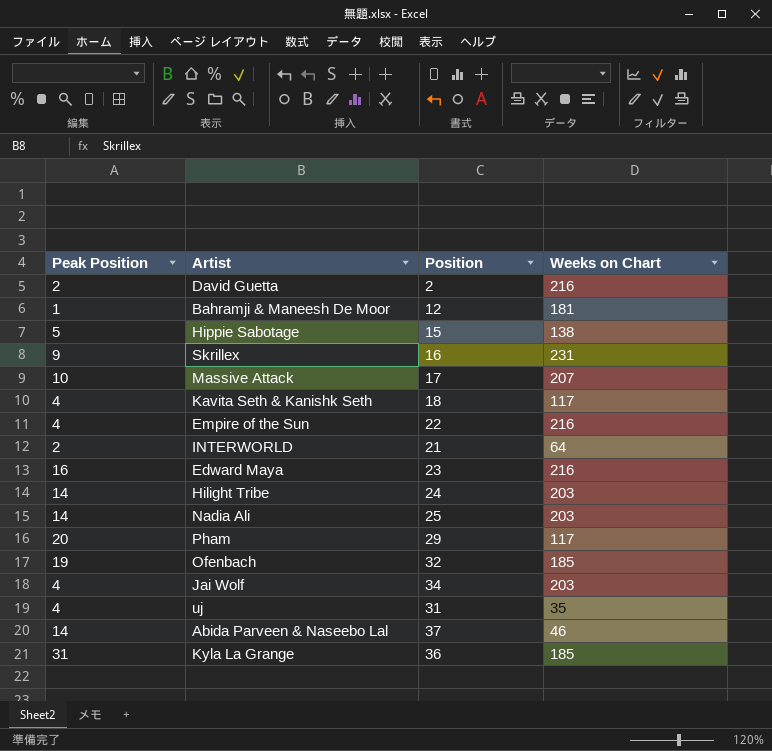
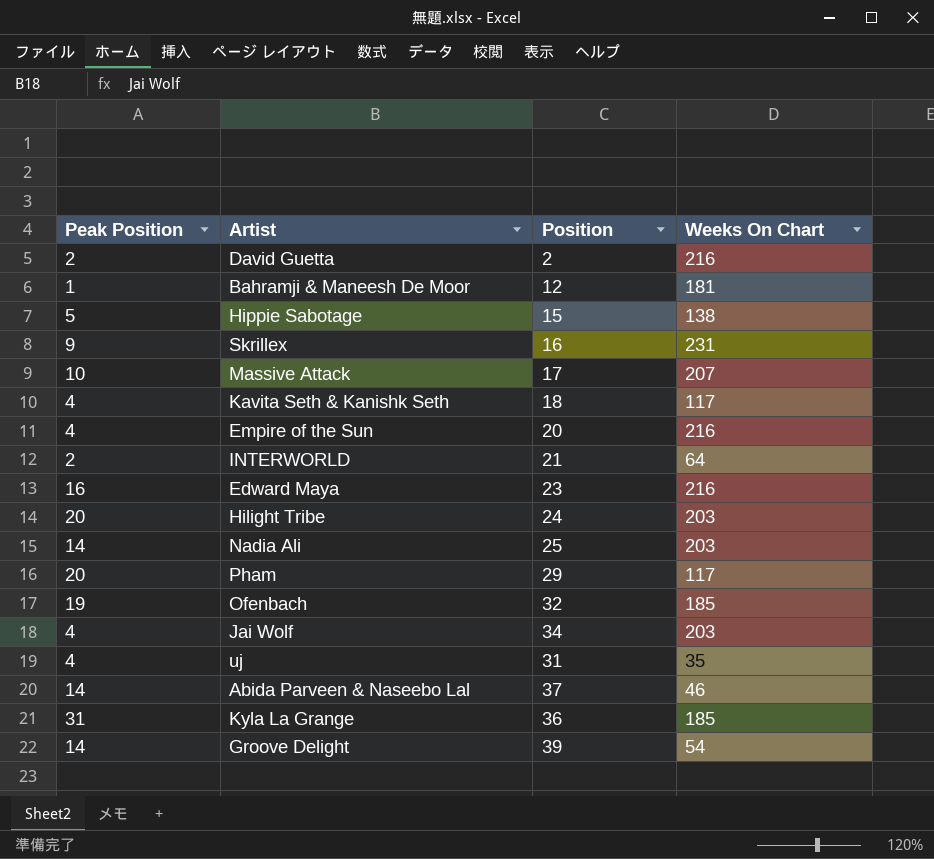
column name: Weeks on Chart -> Weeks On Chart
Empire of the Sun | Position: 22 -> 20
Hilight Tribe | Peak Position: 14 -> 20
row Groove Delight: none -> 14 | 39 | 54

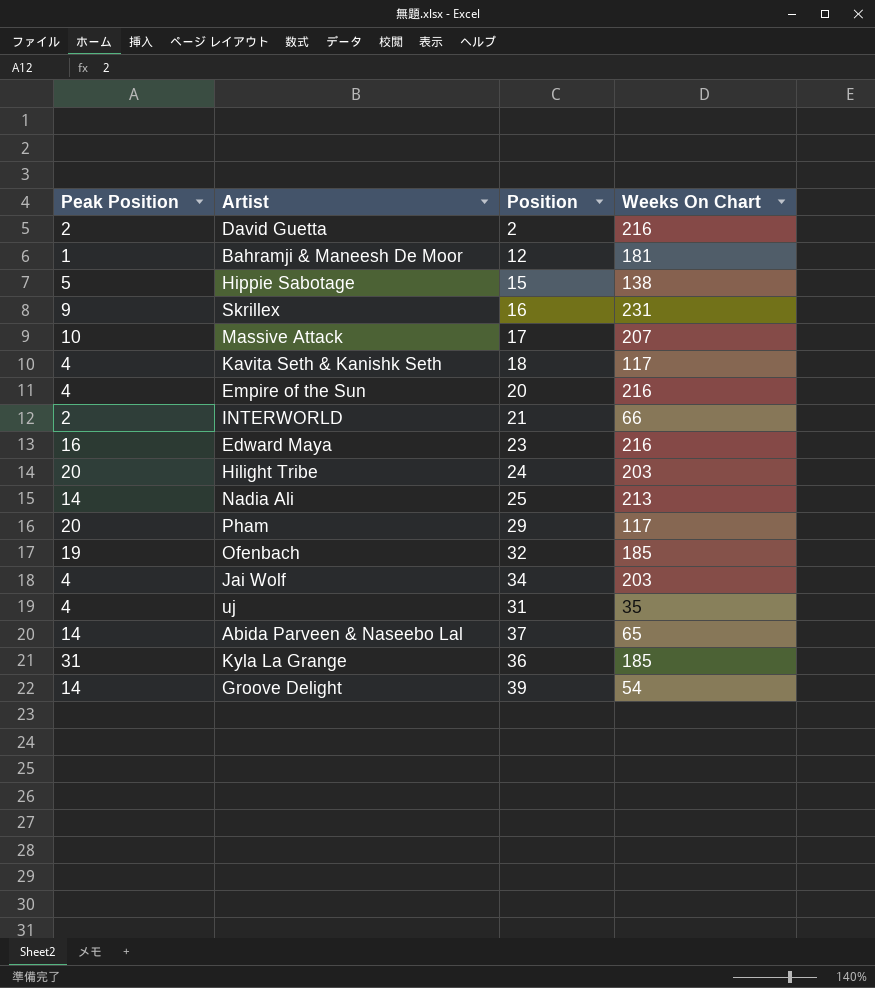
INTERWORLD | Weeks On Chart: 64 -> 66
Nadia Ali | Weeks On Chart: 203 -> 213
Abida Parveen & Naseebo Lal | Weeks On Chart: 46 -> 65

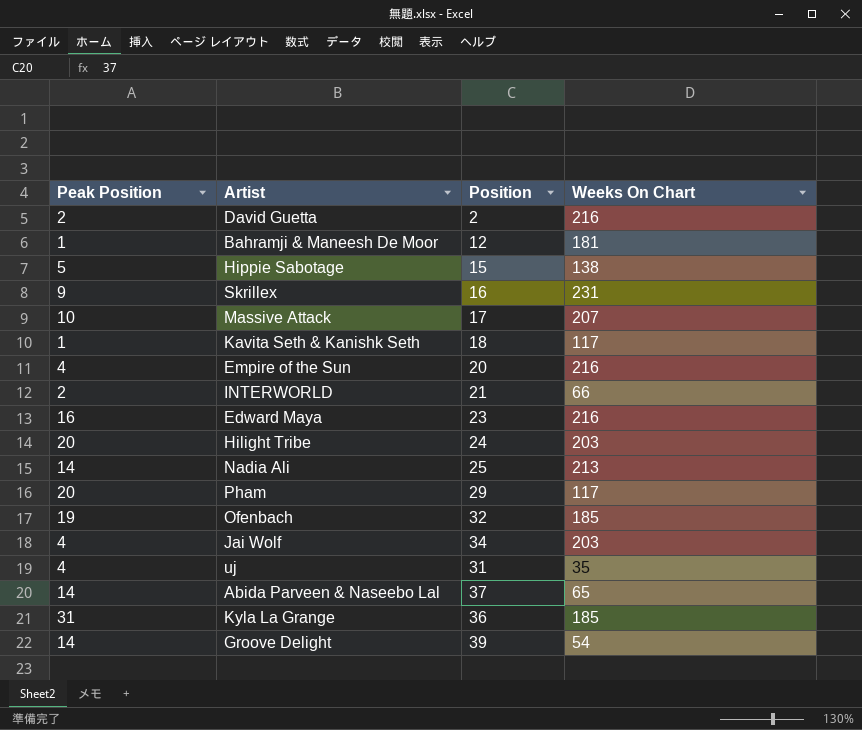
Kavita Seth & Kanishk Seth | Peak Position: 4 -> 1

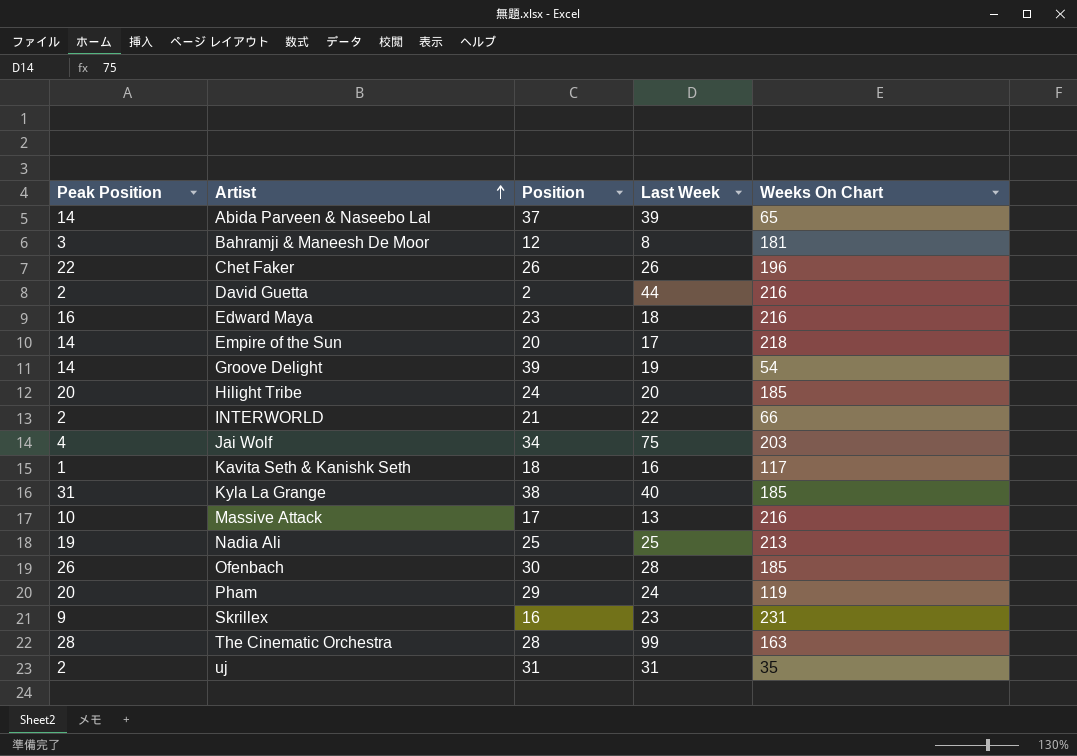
row order: none -> Artist ascending
column Last Week | position: none -> 4
row Hippie Sabotage: 5 | 15 | 138 -> none
Bahramji & Maneesh De Moor | Peak Position: 1 -> 3
row Chet Faker: none -> 22 | 26 | 26 | 196
Empire of the Sun | Peak Position: 4 -> 14
Empire of the Sun | Weeks On Chart: 216 -> 218
Hilight Tribe | Weeks On Chart: 203 -> 185
Kyla La Grange | Position: 36 -> 38
Massive Attack | Weeks On Chart: 207 -> 216
Nadia Ali | Peak Position: 14 -> 19
Ofenbach | Peak Position: 19 -> 26
Ofenbach | Position: 32 -> 30
Pham | Weeks On Chart: 117 -> 119
row The Cinematic Orchestra: none -> 28 | 28 | 99 | 163
uj | Peak Position: 4 -> 2

